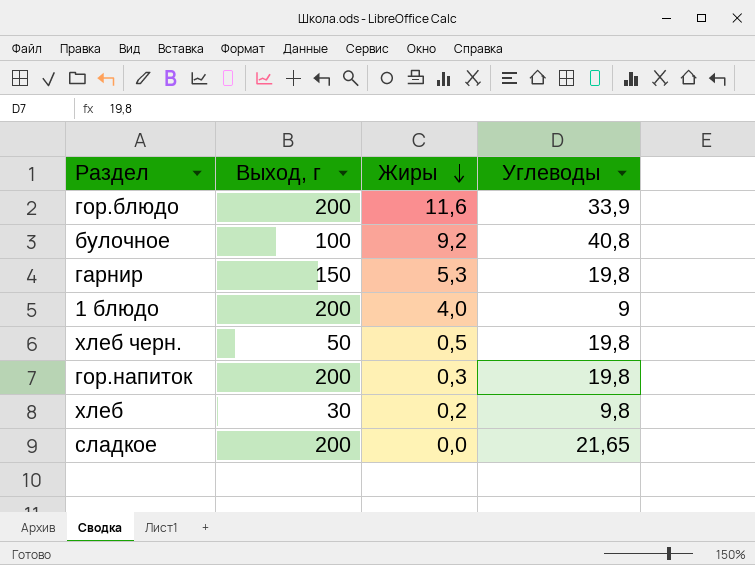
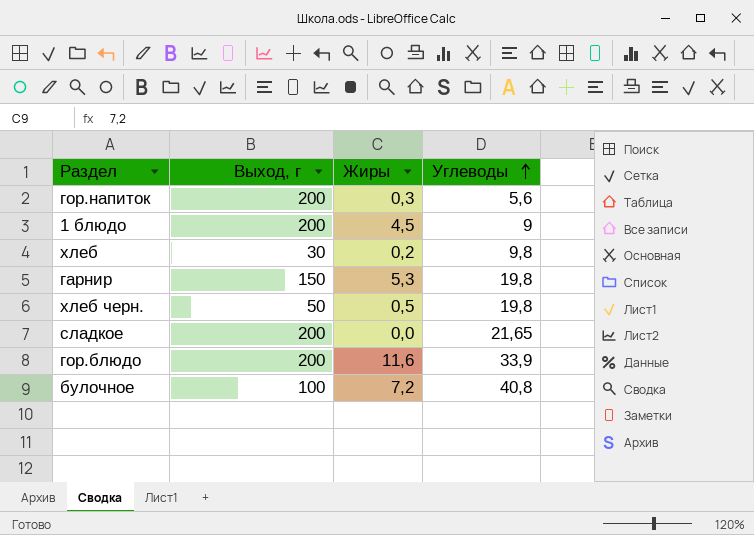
row order: Жиры descending -> Углеводы ascending
гор.напиток | Углеводы: 19,8 -> 5,6
1 блюдо | Жиры: 4,0 -> 4,5
булочное | Жиры: 9,2 -> 7,2

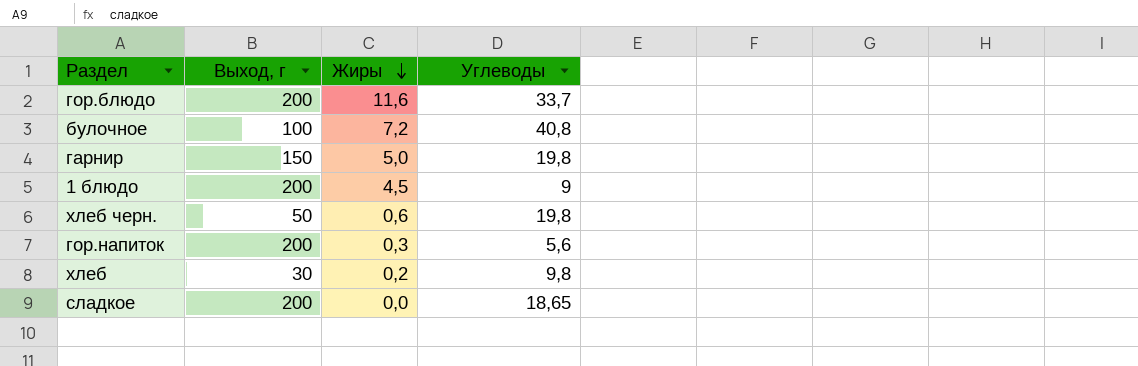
row order: Углеводы ascending -> Жиры descending
гор.блюдо | Углеводы: 33,9 -> 33,7
гарнир | Жиры: 5,3 -> 5,0
хлеб черн. | Жиры: 0,5 -> 0,6
сладкое | Углеводы: 21,65 -> 18,65

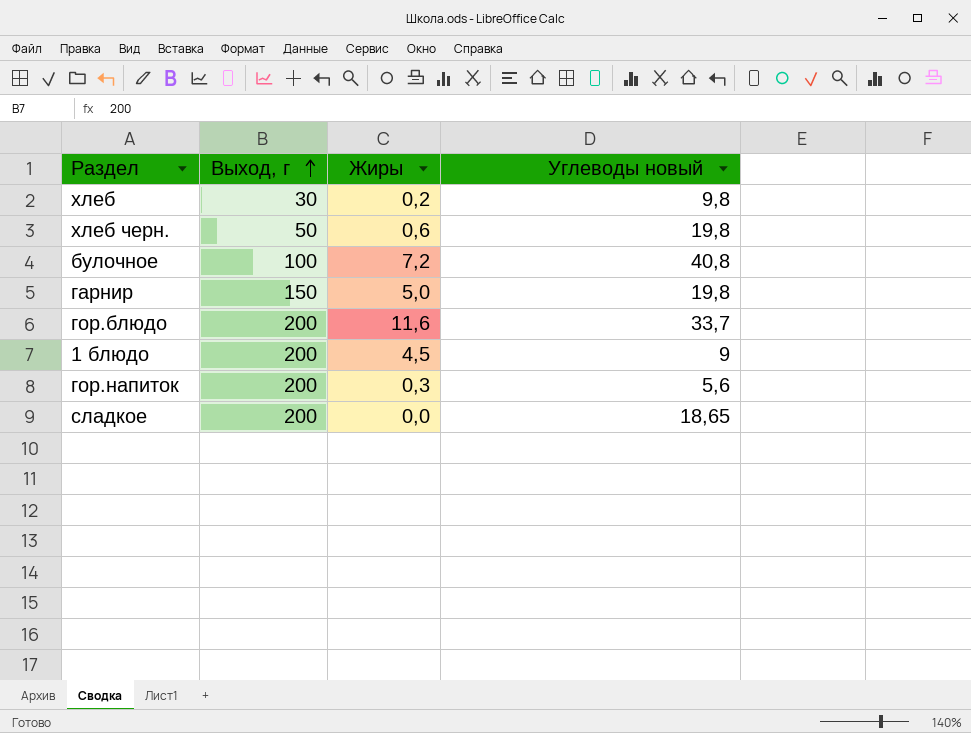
row order: Жиры descending -> Выход, г ascending
column name: Углеводы -> Углеводы новый

